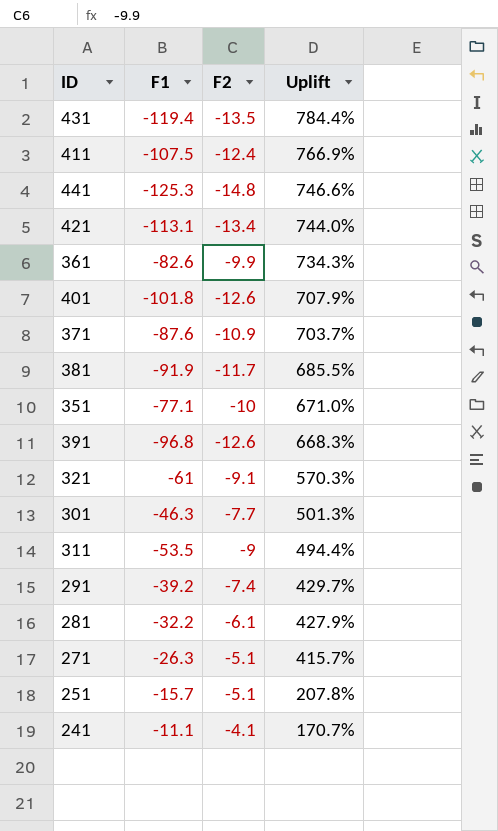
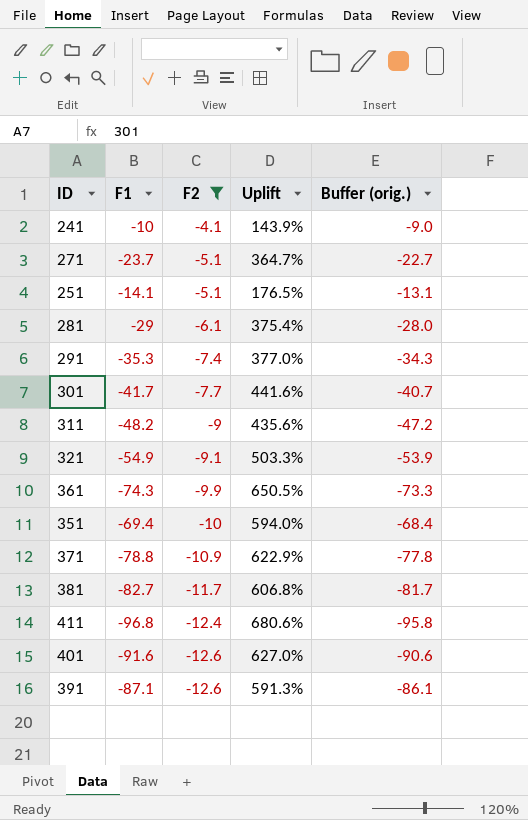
filter: none -> F2 >= -12.6
row order: Uplift descending -> F2 descending
column Buffer (orig.) | formula: none -> [F1] + 1
241 | F1: -11.1 -> -10
241 | Uplift: 170.7% -> 143.9%
271 | F1: -26.3 -> -23.7
271 | Uplift: 415.7% -> 364.7%
251 | F1: -15.7 -> -14.1
251 | Uplift: 207.8% -> 176.5%
281 | F1: -32.2 -> -29
281 | Uplift: 427.9% -> 375.4%
291 | F1: -39.2 -> -35.3
291 | Uplift: 429.7% -> 377.0%
301 | F1: -46.3 -> -41.7
301 | Uplift: 501.3% -> 441.6%
311 | F1: -53.5 -> -48.2
311 | Uplift: 494.4% -> 435.6%
321 | F1: -61 -> -54.9
321 | Uplift: 570.3% -> 503.3%
361 | F1: -82.6 -> -74.3
361 | Uplift: 734.3% -> 650.5%
351 | F1: -77.1 -> -69.4
351 | Uplift: 671.0% -> 594.0%
371 | F1: -87.6 -> -78.8
371 | Uplift: 703.7% -> 622.9%
381 | F1: -91.9 -> -82.7
381 | Uplift: 685.5% -> 606.8%
411 | F1: -107.5 -> -96.8
411 | Uplift: 766.9% -> 680.6%
401 | F1: -101.8 -> -91.6
401 | Uplift: 707.9% -> 627.0%
391 | F1: -96.8 -> -87.1
391 | Uplift: 668.3% -> 591.3%

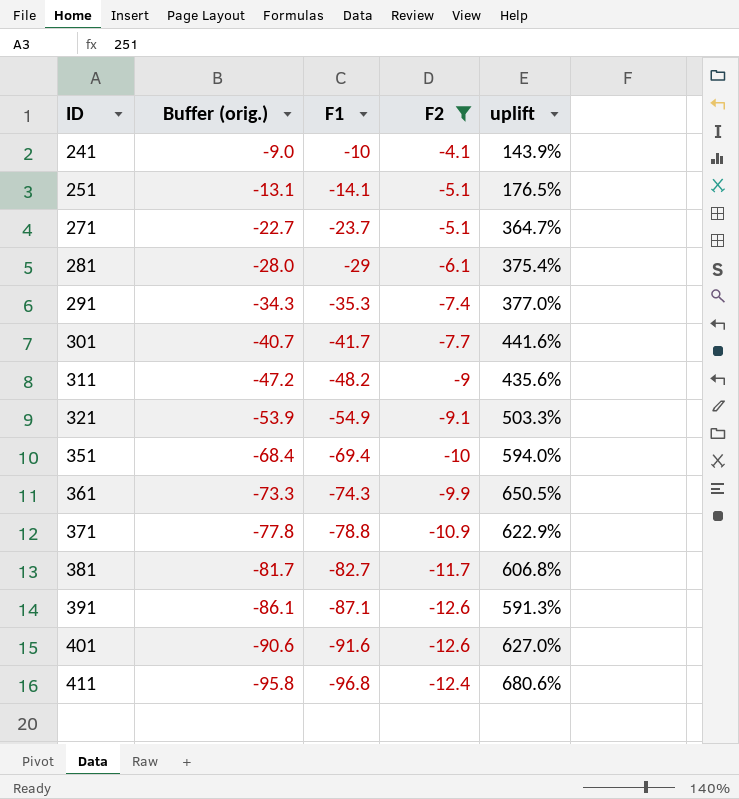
row order: F2 descending -> ID ascending
column Buffer (orig.) | position: 5 -> 2
column name: Uplift -> uplift

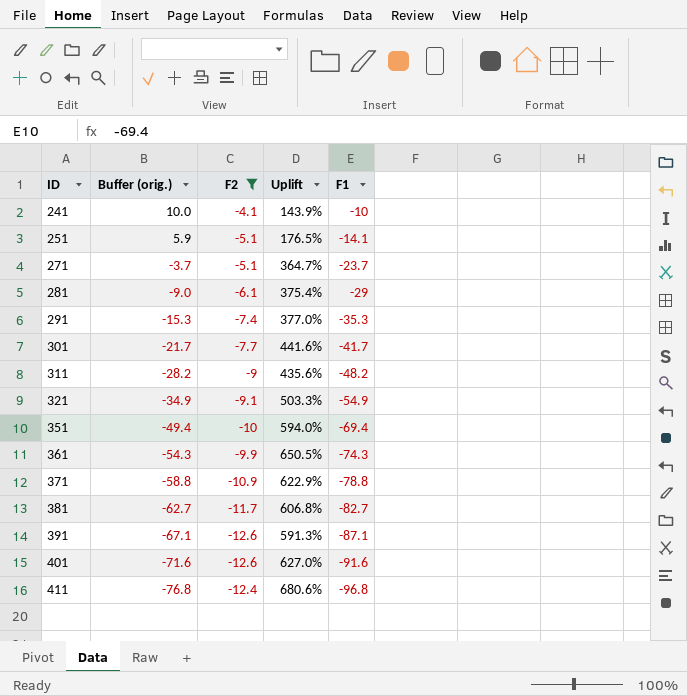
column Buffer (orig.) | formula: [F1] + 1 -> [F1] + 20
column name: uplift -> Uplift
column F1 | position: 3 -> 5

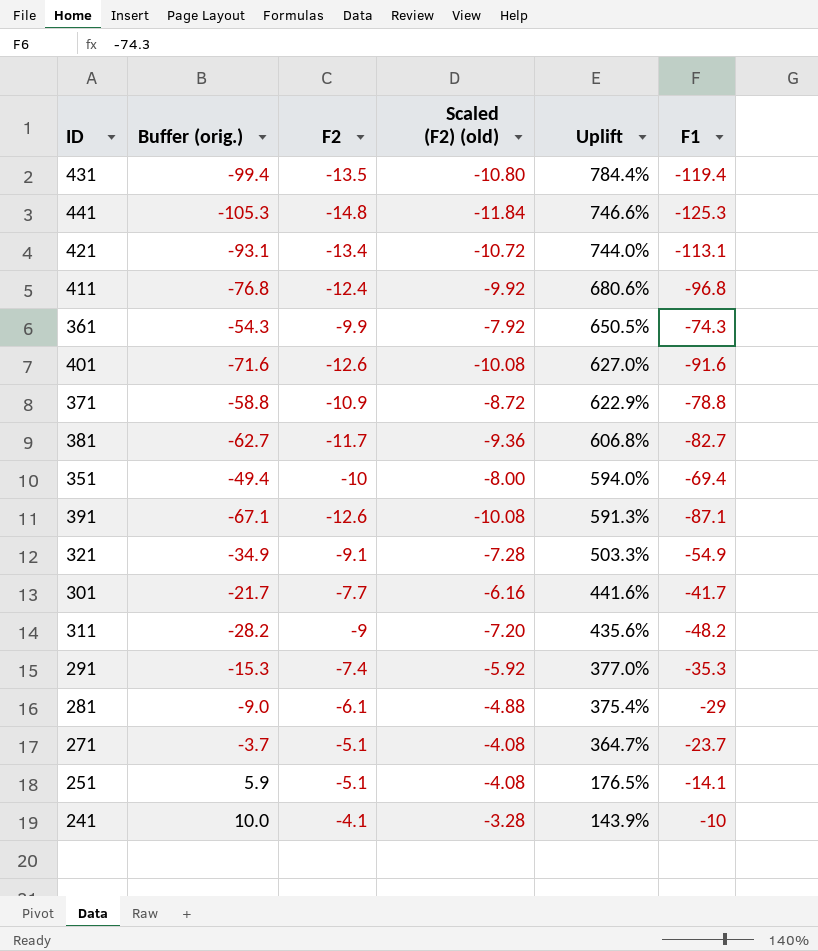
filter: F2 >= -12.6 -> none
row order: ID ascending -> Uplift descending
column Scaled (F2) (old) | formula: none -> [F2] * 0.8

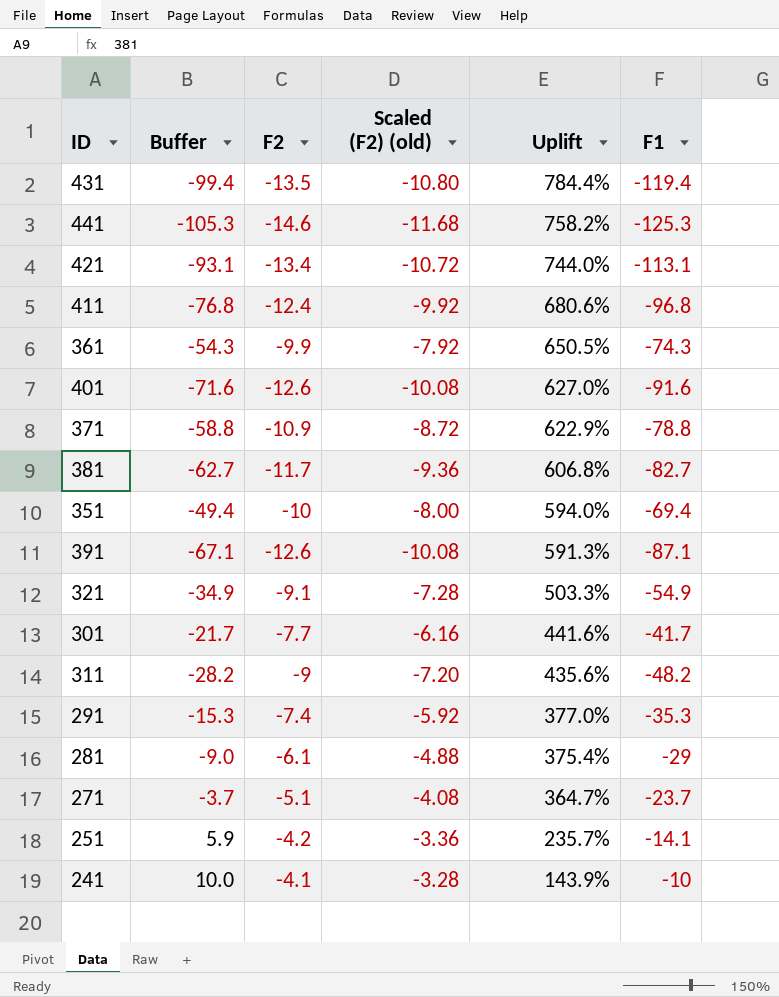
column name: Buffer (orig.) -> Buffer
441 | F2: -14.8 -> -14.6
441 | Scaled (F2) (old): -11.84 -> -11.68
441 | Uplift: 746.6% -> 758.2%
251 | F2: -5.1 -> -4.2
251 | Scaled (F2) (old): -4.08 -> -3.36
251 | Uplift: 176.5% -> 235.7%

